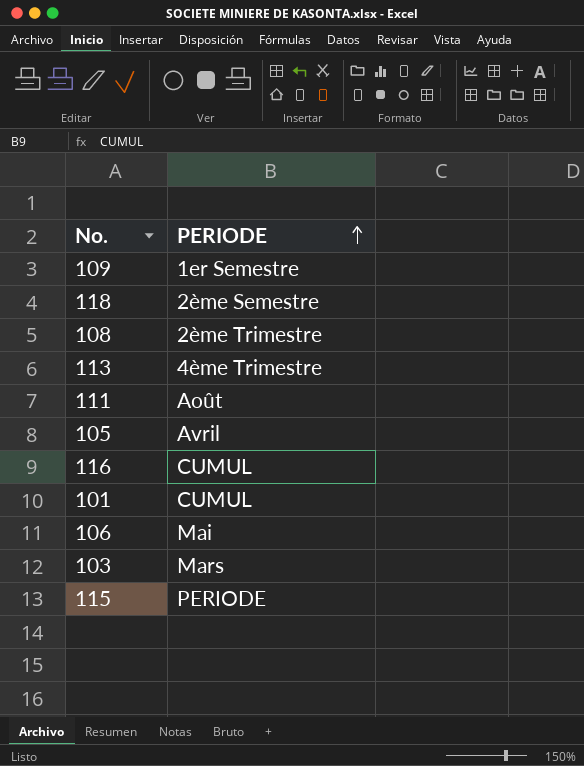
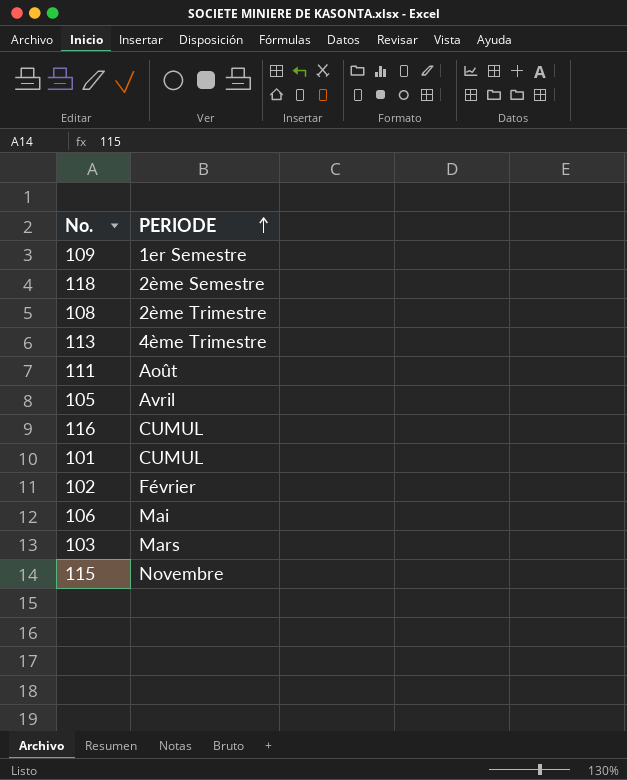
row 102: none -> Février
115 | PERIODE: PERIODE -> Novembre

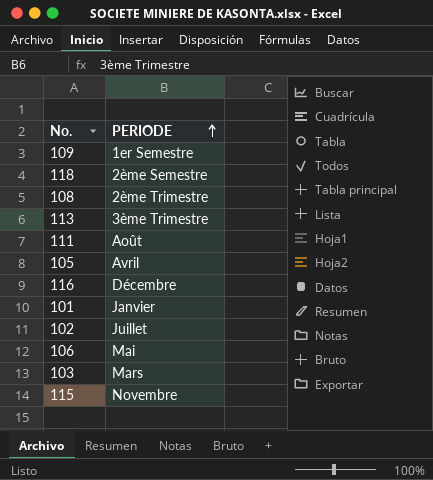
113 | PERIODE: 4ème Trimestre -> 3ème Trimestre
116 | PERIODE: CUMUL -> Décembre
101 | PERIODE: CUMUL -> Janvier
102 | PERIODE: Février -> Juillet

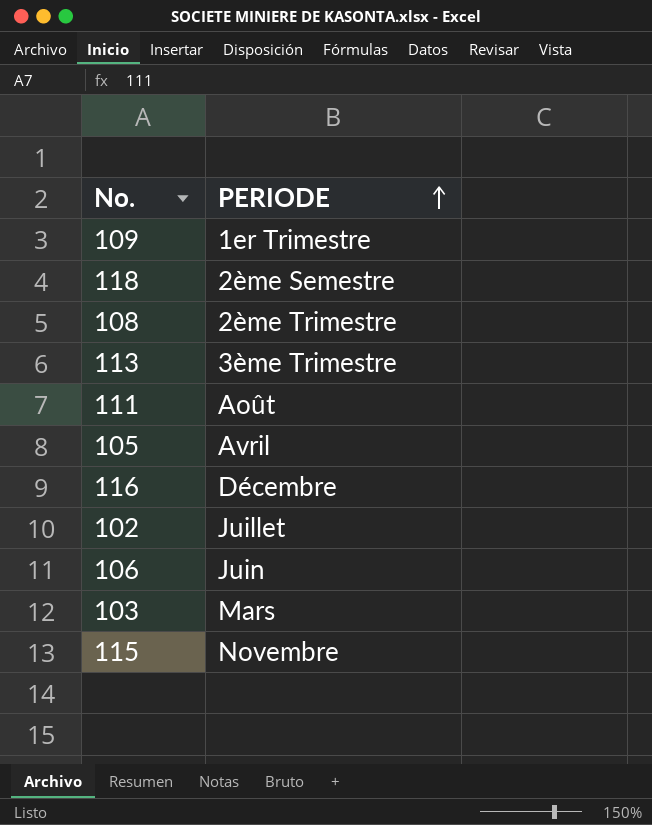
row 101: Janvier -> none
109 | PERIODE: 1er Semestre -> 1er Trimestre
106 | PERIODE: Mai -> Juin

